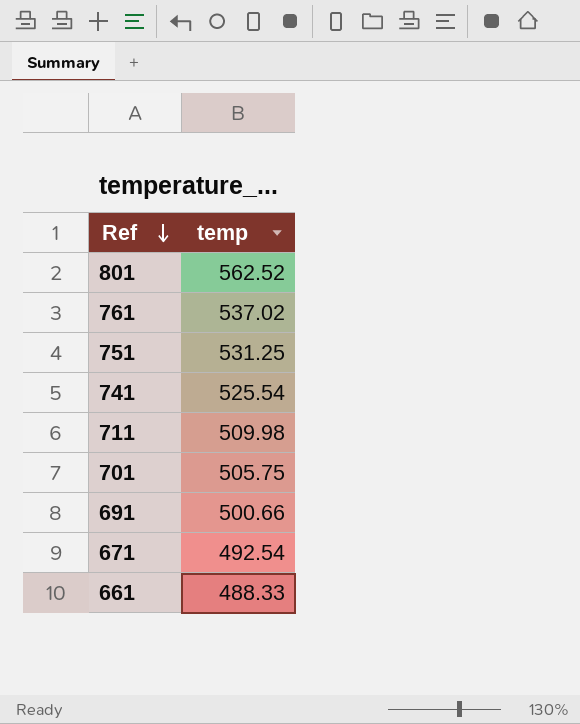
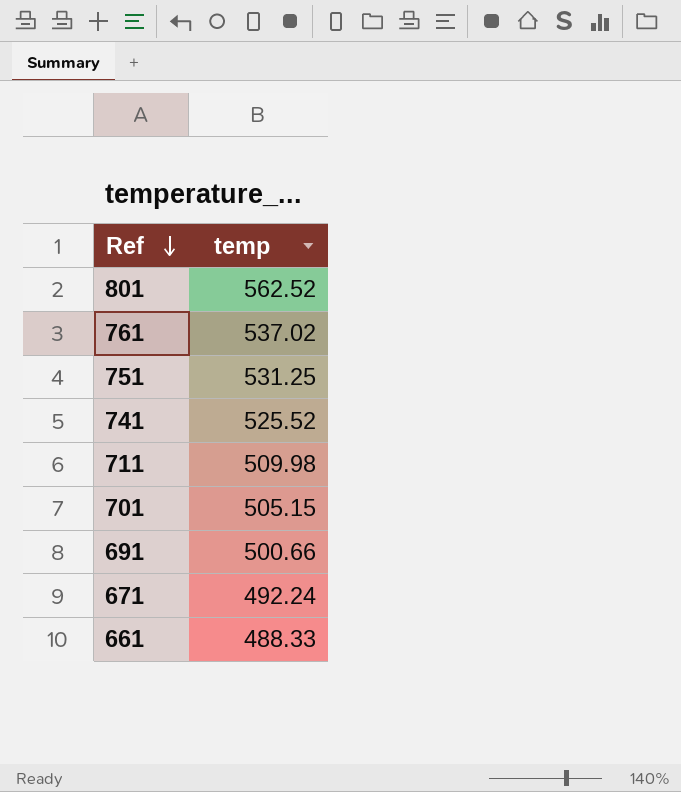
741 | temp: 525.54 -> 525.52
701 | temp: 505.75 -> 505.15
671 | temp: 492.54 -> 492.24

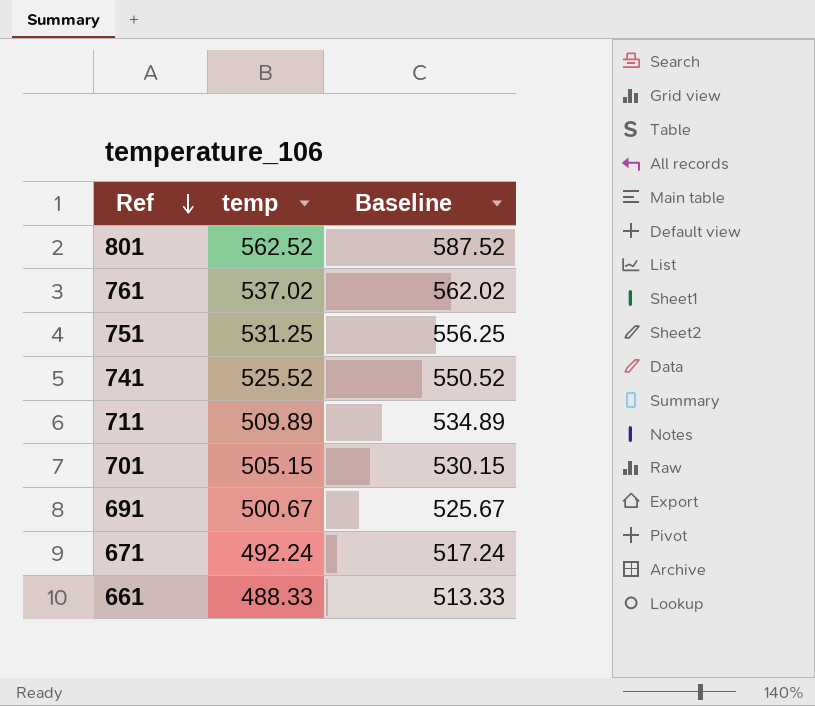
column Baseline | formula: none -> [temp] + 25
711 | temp: 509.98 -> 509.89
691 | temp: 500.66 -> 500.67

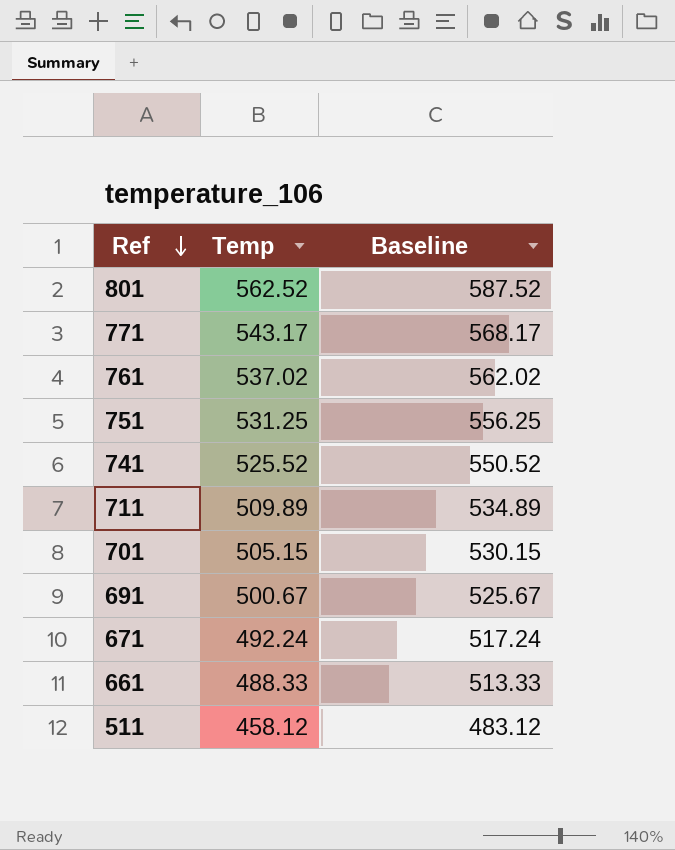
column name: temp -> Temp
row 771: none -> 543.17 | 568.17
row 511: none -> 458.12 | 483.12

